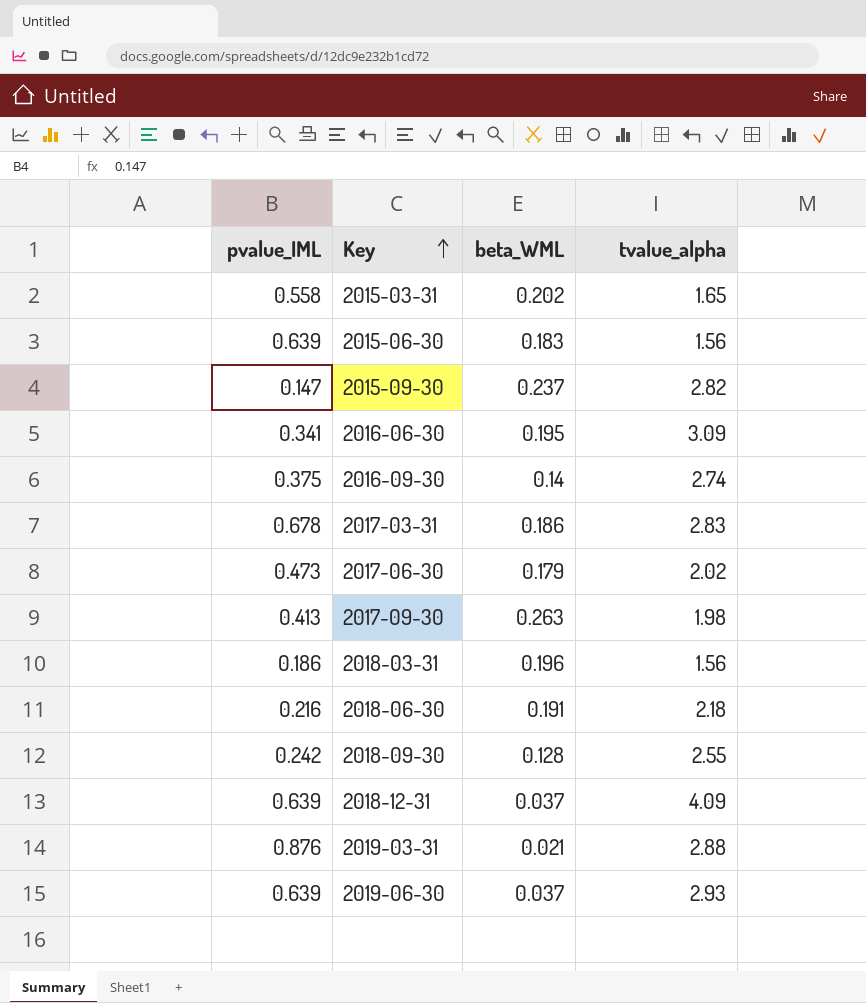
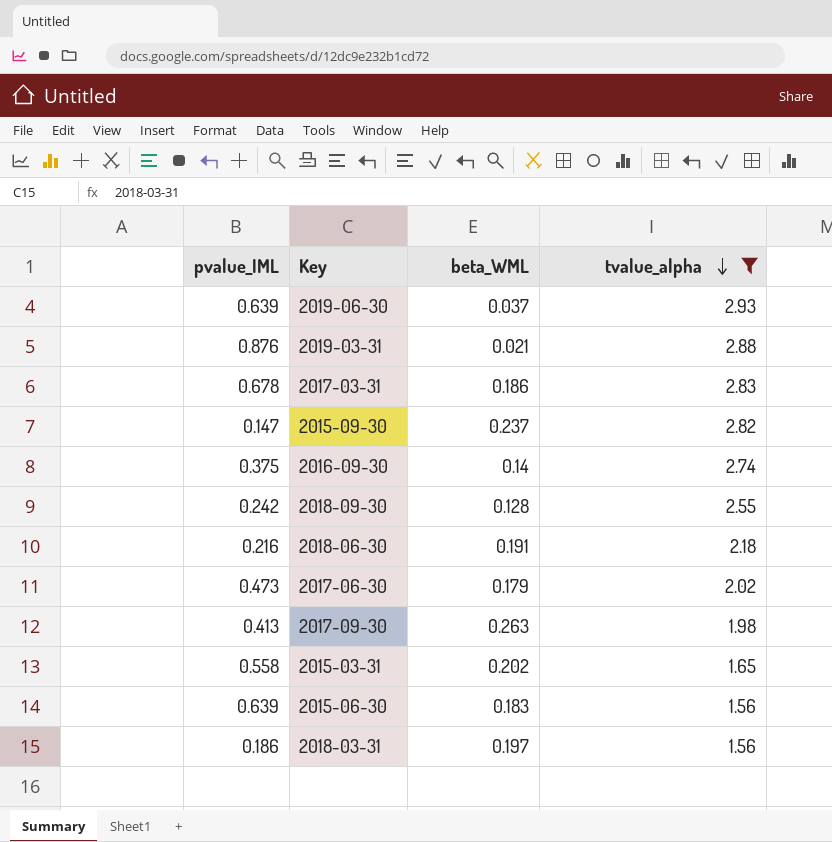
filter: none -> tvalue_alpha <= 2.93
row order: Key ascending -> tvalue_alpha descending
2018-03-31 | beta_WML: 0.196 -> 0.197

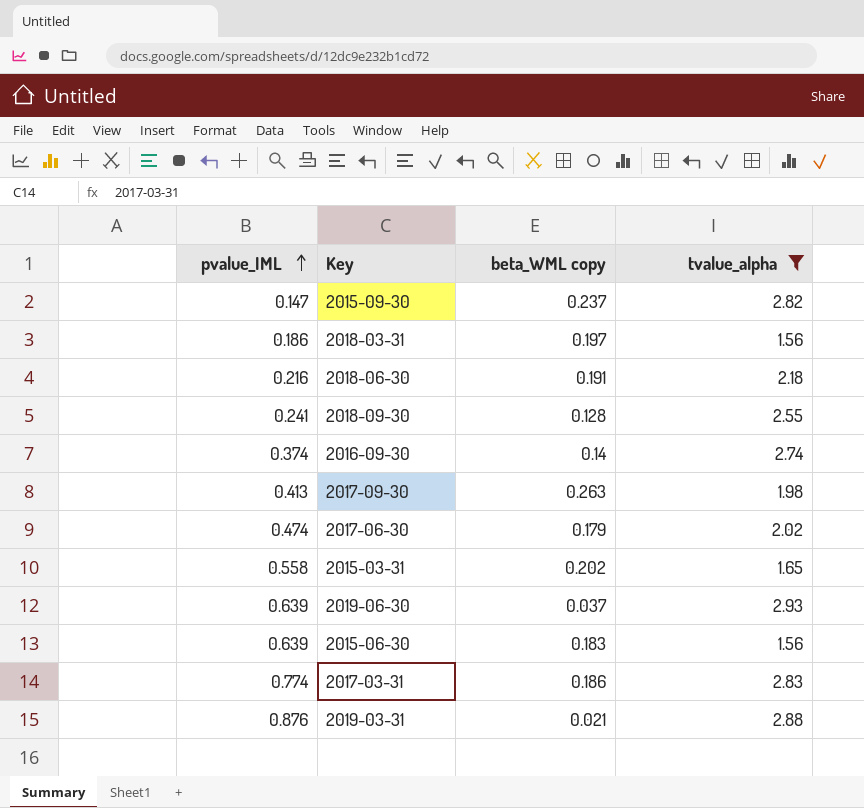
row order: tvalue_alpha descending -> pvalue_IML ascending
column name: beta_WML -> beta_WML copy
2018-09-30 | pvalue_IML: 0.242 -> 0.241
2016-09-30 | pvalue_IML: 0.375 -> 0.374
2017-06-30 | pvalue_IML: 0.473 -> 0.474
2017-03-31 | pvalue_IML: 0.678 -> 0.774

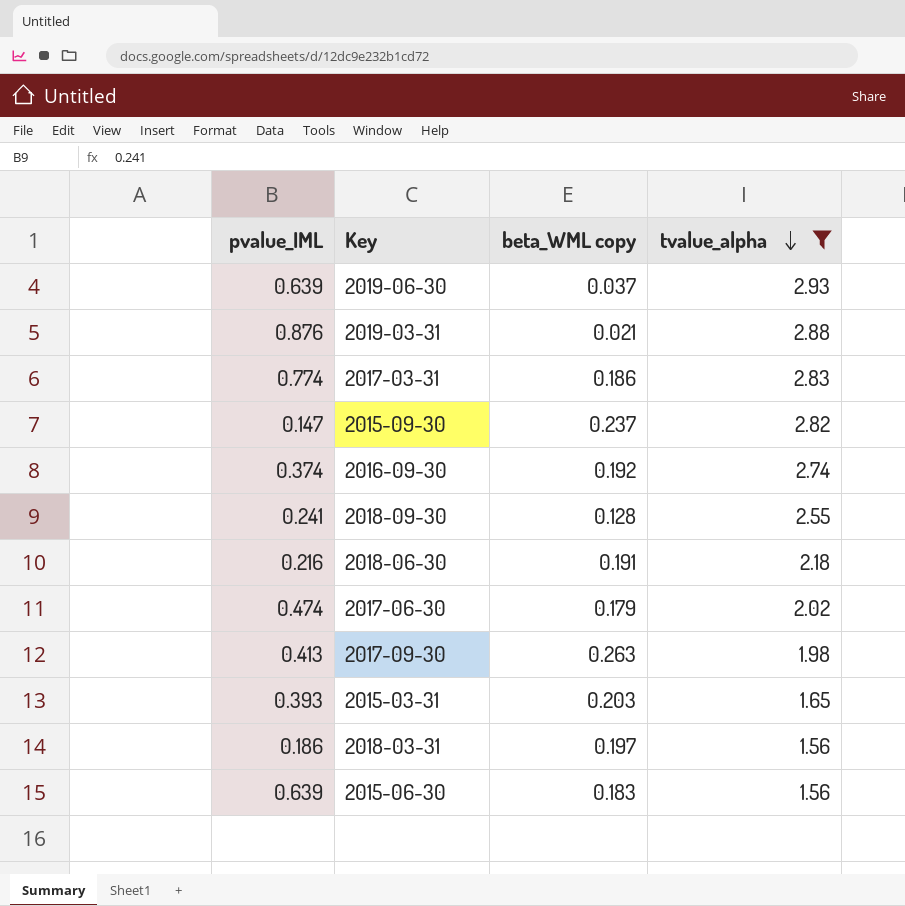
row order: pvalue_IML ascending -> tvalue_alpha descending
2016-09-30 | beta_WML copy: 0.14 -> 0.192
2015-03-31 | pvalue_IML: 0.558 -> 0.393
2015-03-31 | beta_WML copy: 0.202 -> 0.203

